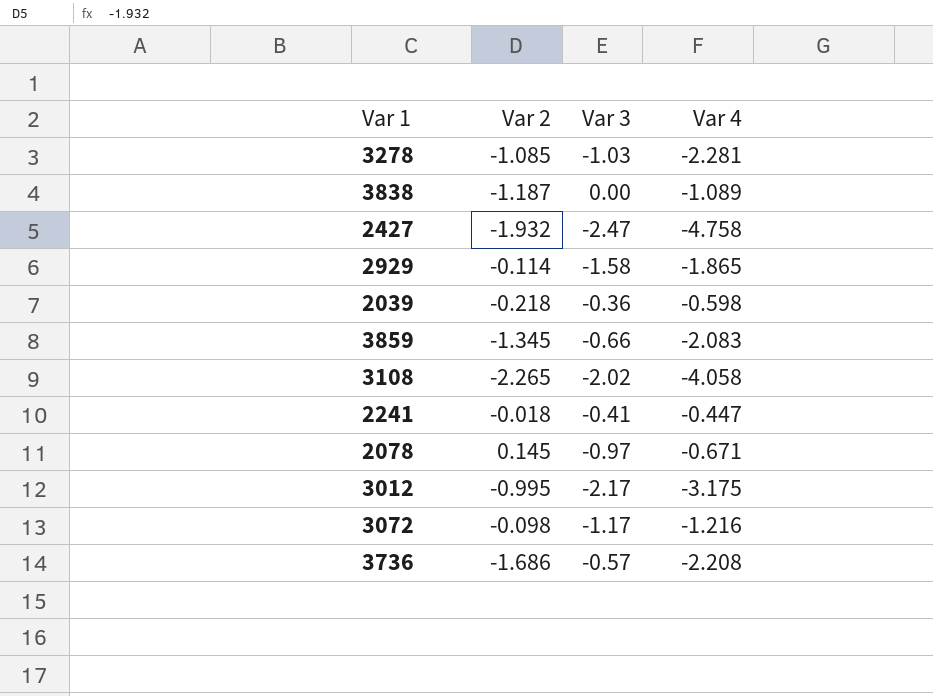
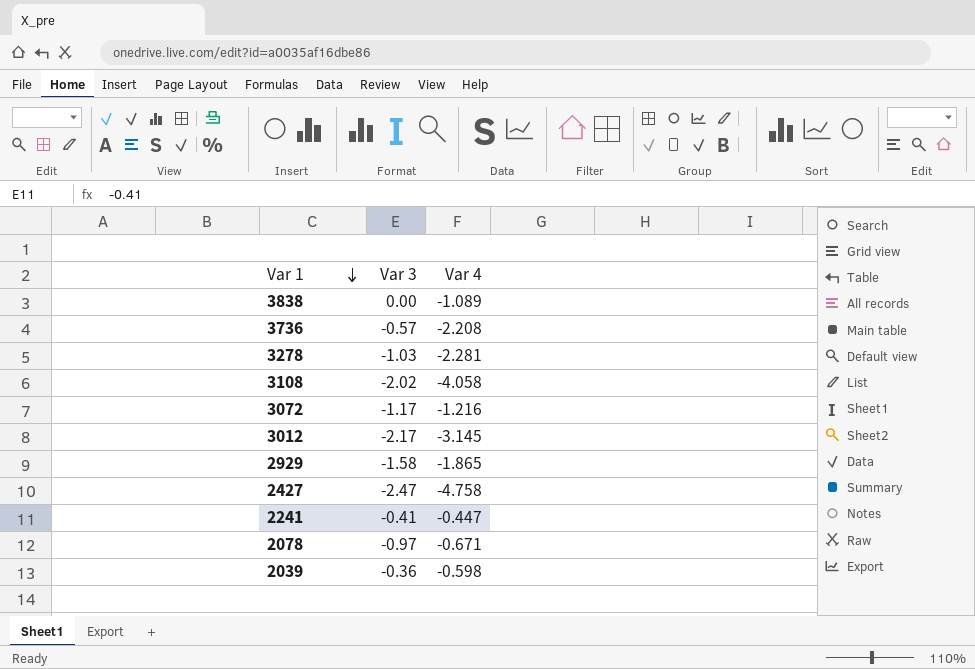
row order: none -> Var 1 descending
column Var 2 | position: 2 -> none
row 3859: -1.345 | -0.66 | -2.083 -> none
3012 | Var 4: -3.175 -> -3.145

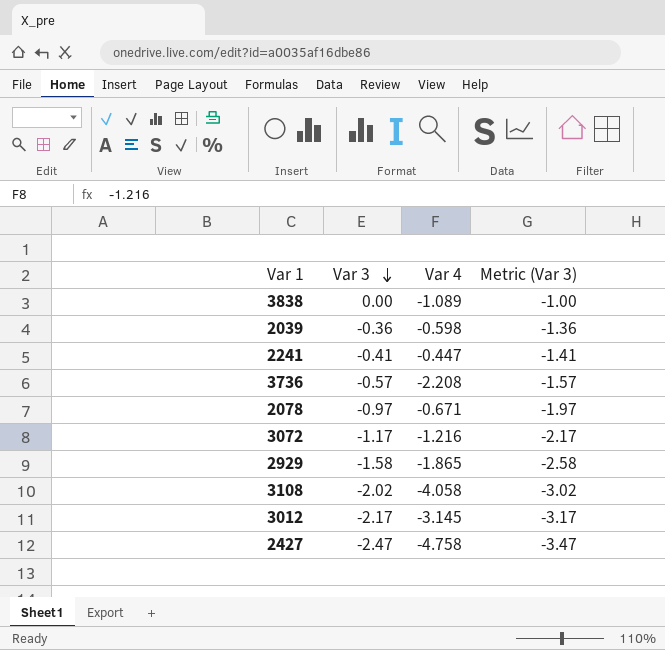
row order: Var 1 descending -> Var 3 descending
column Metric (Var 3) | formula: none -> [Var 3] - 1
row 3278: -1.03 | -2.281 -> none

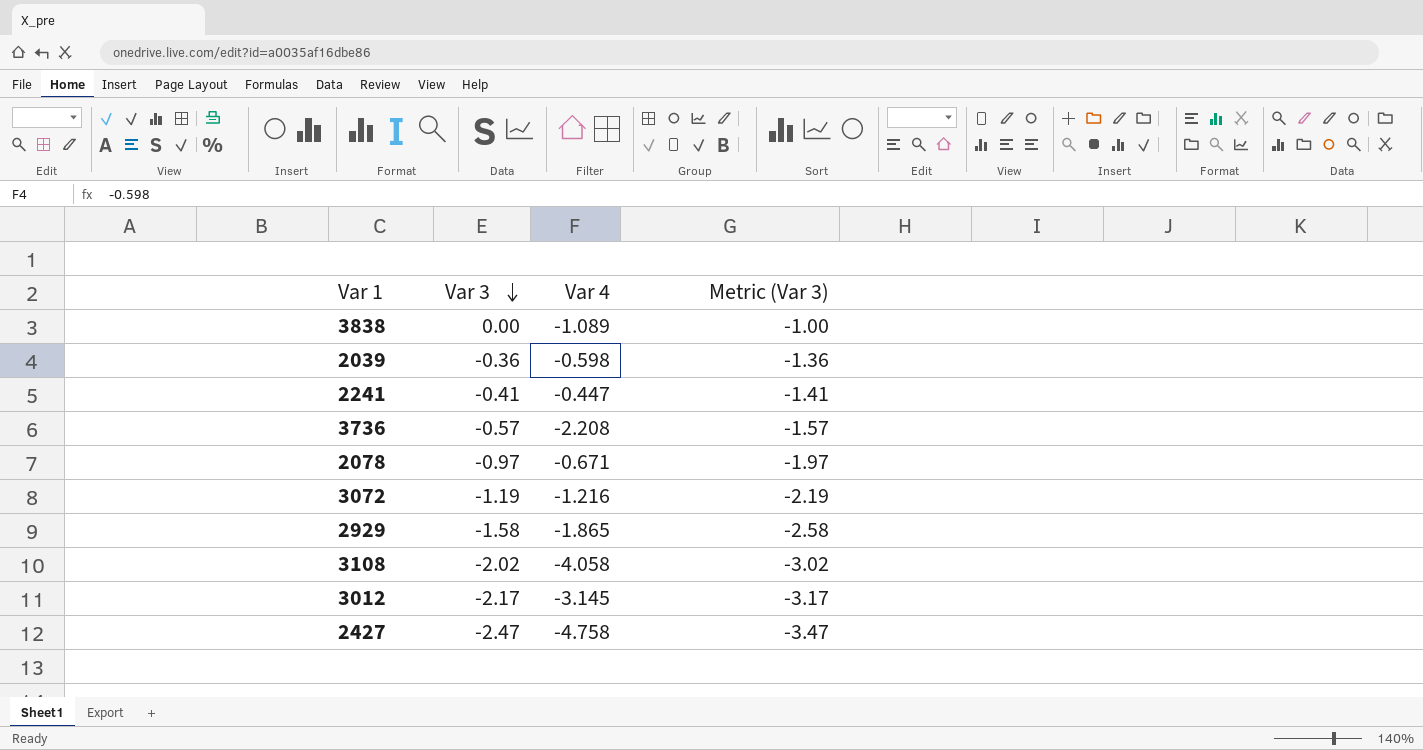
3072 | Var 3: -1.17 -> -1.19
3072 | Metric (Var 3): -2.17 -> -2.19

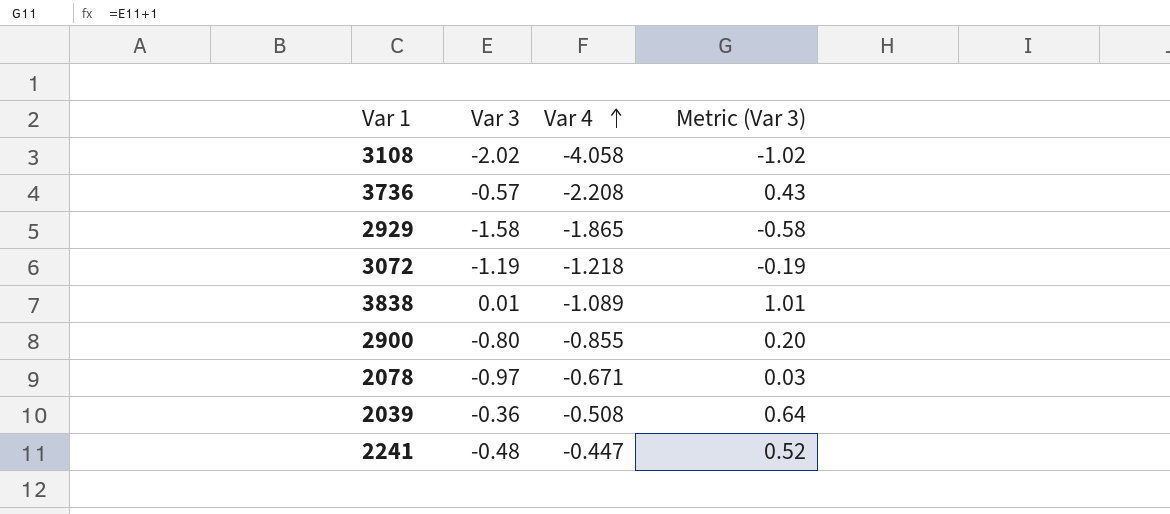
row order: Var 3 descending -> Var 4 ascending
column Metric (Var 3) | formula: [Var 3] - 1 -> [Var 3] + 1
row 3012: -2.17 | -3.145 | -3.17 -> none
row 2427: -2.47 | -4.758 | -3.47 -> none
3072 | Var 4: -1.216 -> -1.218
3838 | Var 3: 0.00 -> 0.01
row 2900: none -> -0.80 | -0.855 | 0.20
2039 | Var 4: -0.598 -> -0.508
2241 | Var 3: -0.41 -> -0.48

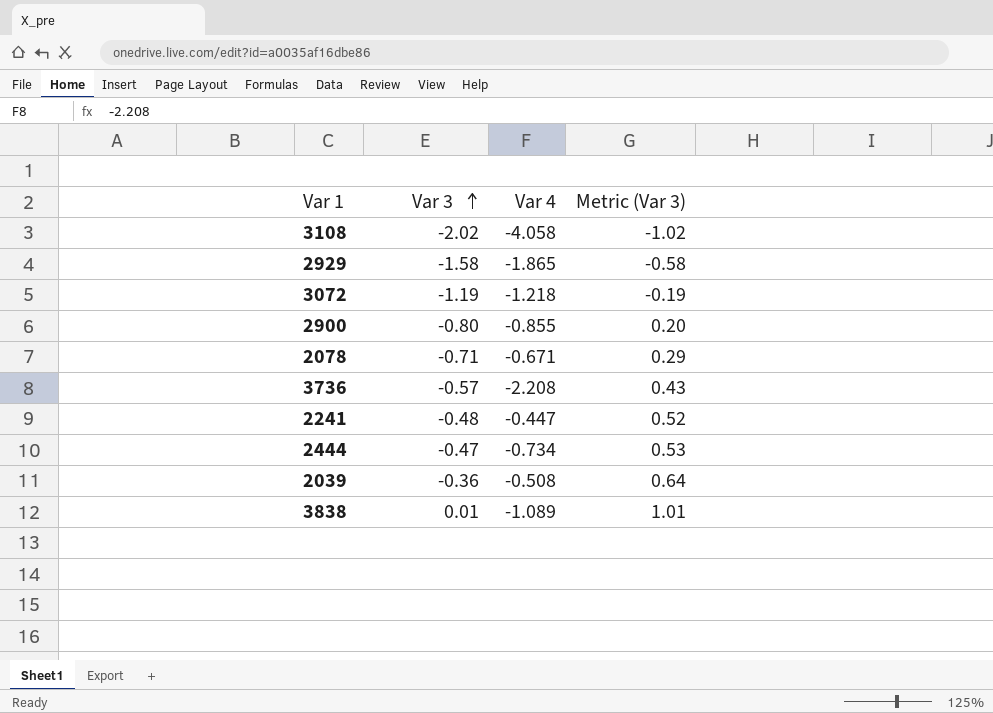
row order: Var 4 ascending -> Var 3 ascending
2078 | Var 3: -0.97 -> -0.71
2078 | Metric (Var 3): 0.03 -> 0.29
row 2444: none -> -0.47 | -0.734 | 0.53

